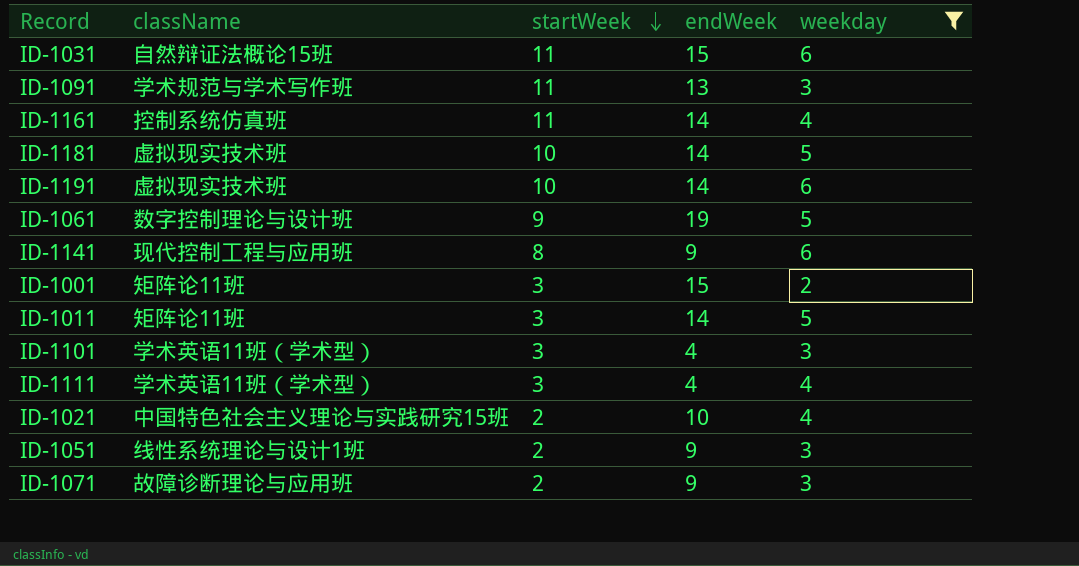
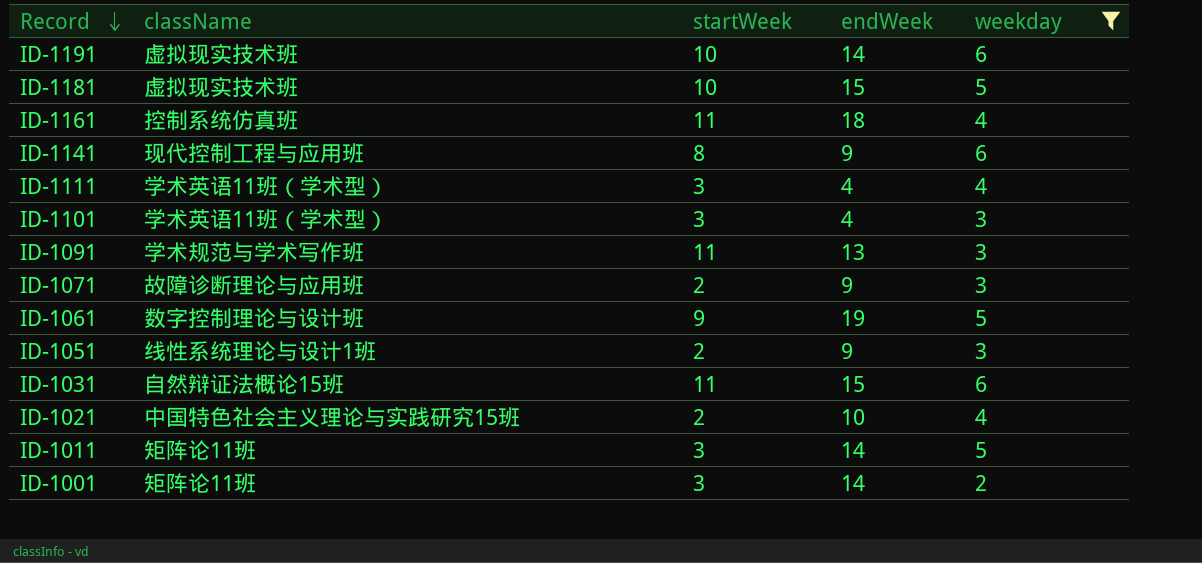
row order: startWeek descending -> Record descending
ID-1181 | endWeek: 14 -> 15
ID-1161 | endWeek: 14 -> 18
ID-1001 | endWeek: 15 -> 14

